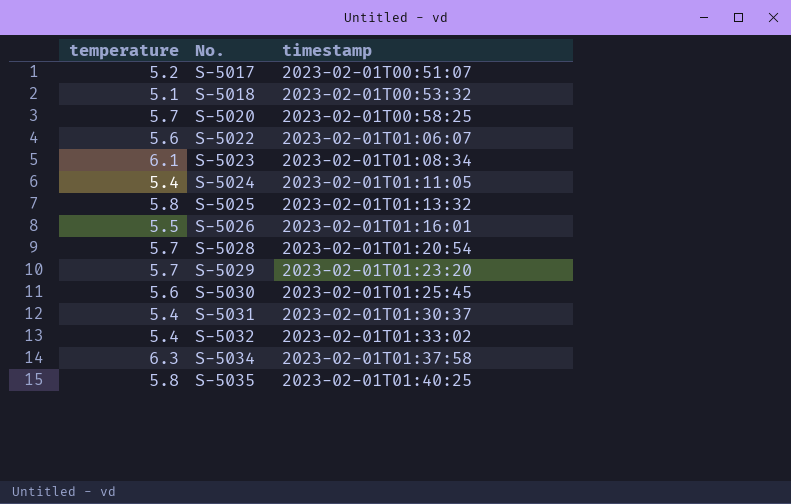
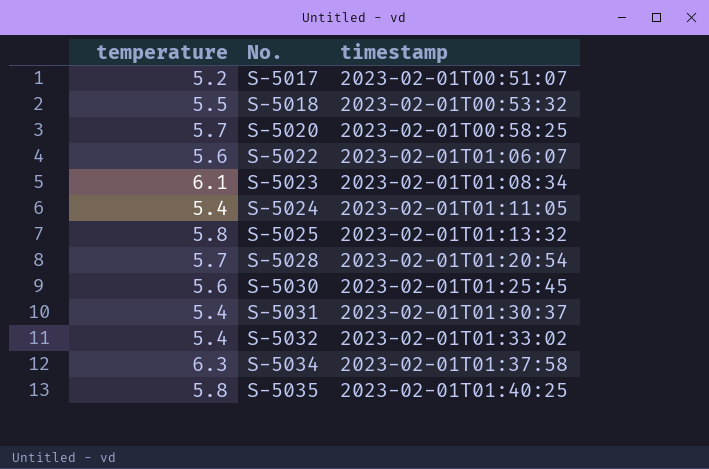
row S-5026: 5.5 | 2023-02-01T01:16:01 -> none
row S-5029: 5.7 | 2023-02-01T01:23:20 -> none
S-5018 | temperature: 5.1 -> 5.5

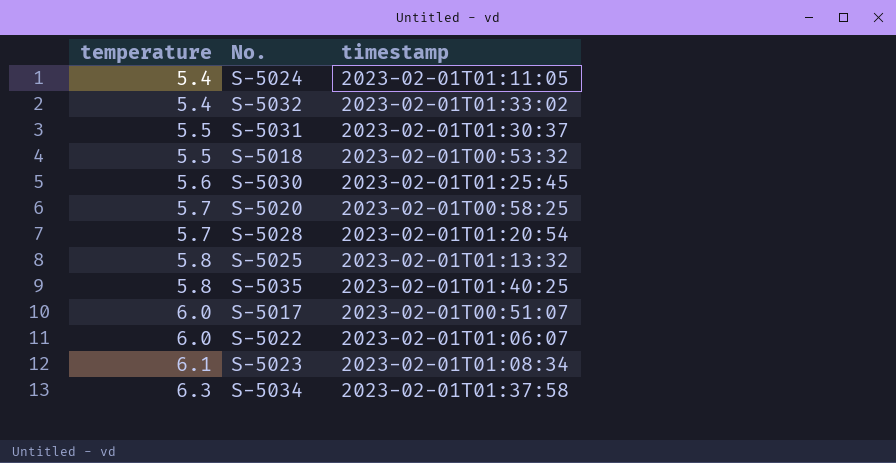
row order: No. ascending -> temperature ascending
S-5031 | temperature: 5.4 -> 5.5
S-5017 | temperature: 5.2 -> 6.0
S-5022 | temperature: 5.6 -> 6.0

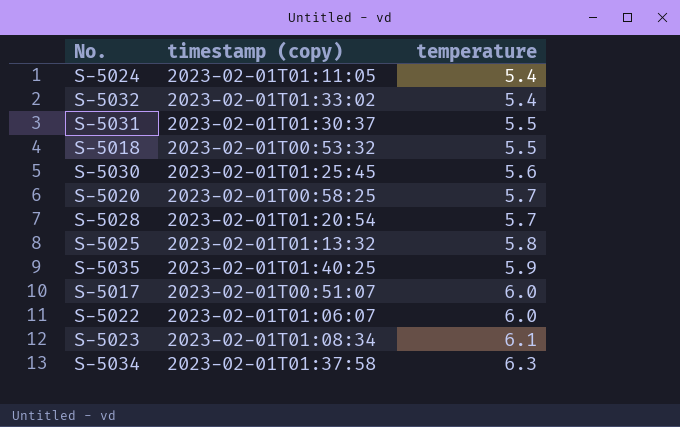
column name: timestamp -> timestamp (copy)
column temperature | position: 1 -> 3
S-5035 | temperature: 5.8 -> 5.9

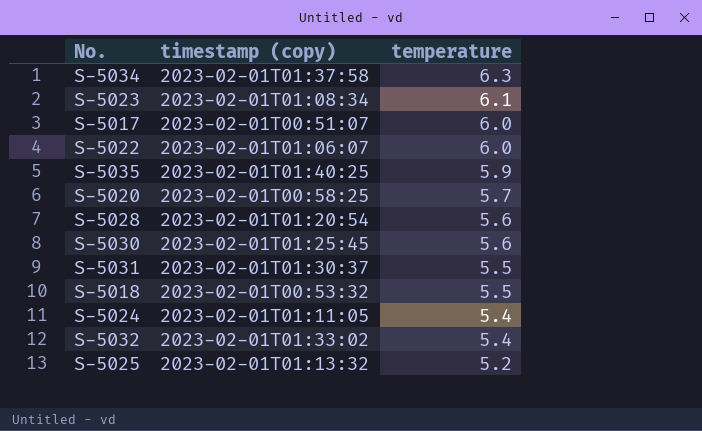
row order: temperature ascending -> temperature descending
S-5028 | temperature: 5.7 -> 5.6
S-5025 | temperature: 5.8 -> 5.2

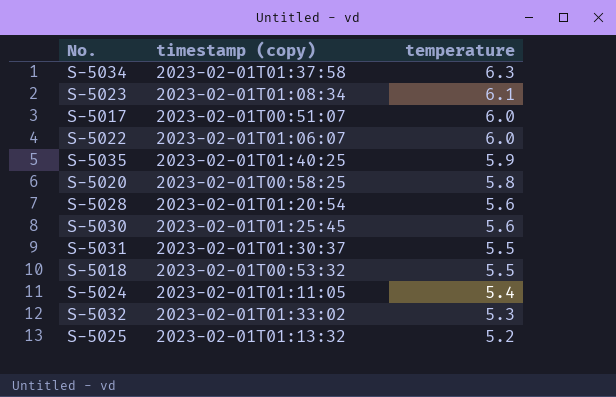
S-5020 | temperature: 5.7 -> 5.8
S-5032 | temperature: 5.4 -> 5.3

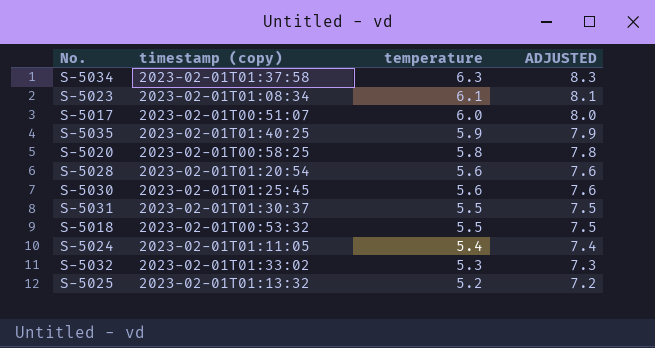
column ADJUSTED | formula: none -> [temperature] + 2
row S-5022: 2023-02-01T01:06:07 | 6.0 -> none

